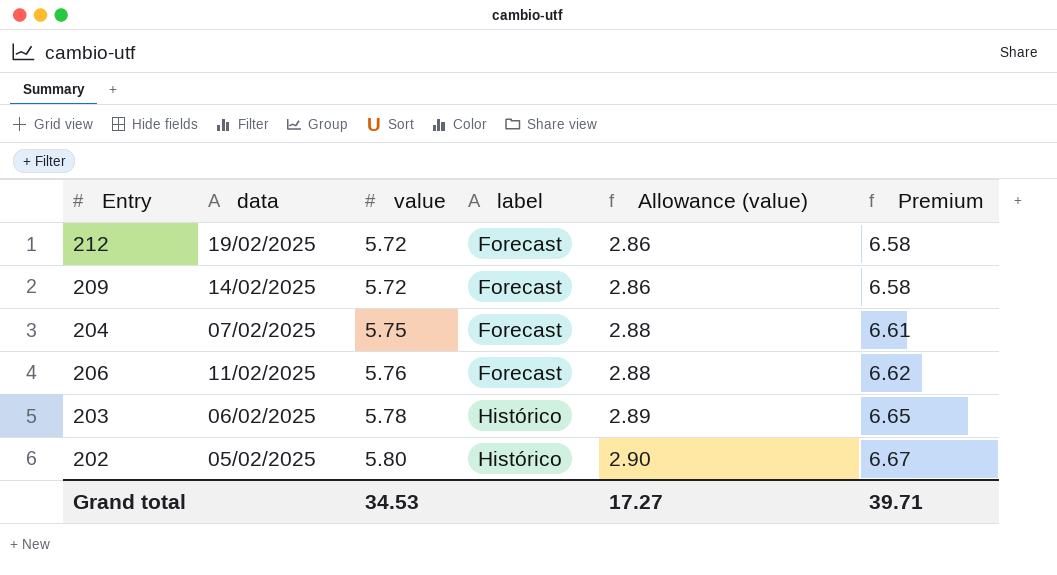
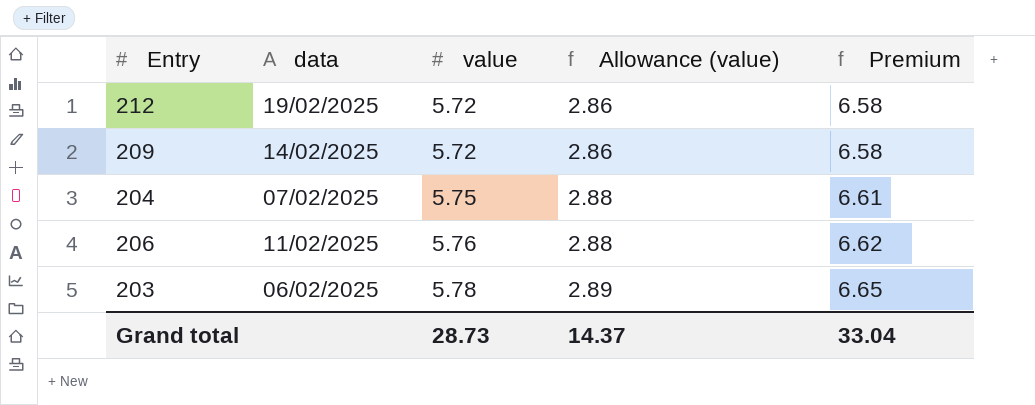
column label | position: 4 -> none
row 202: 05/02/2025 | 5.80 | Histórico | 2.90 | 6.67 -> none
Grand total | value: 34.53 -> 28.73
Grand total | Allowance (value): 17.27 -> 14.37
Grand total | Premium: 39.71 -> 33.04

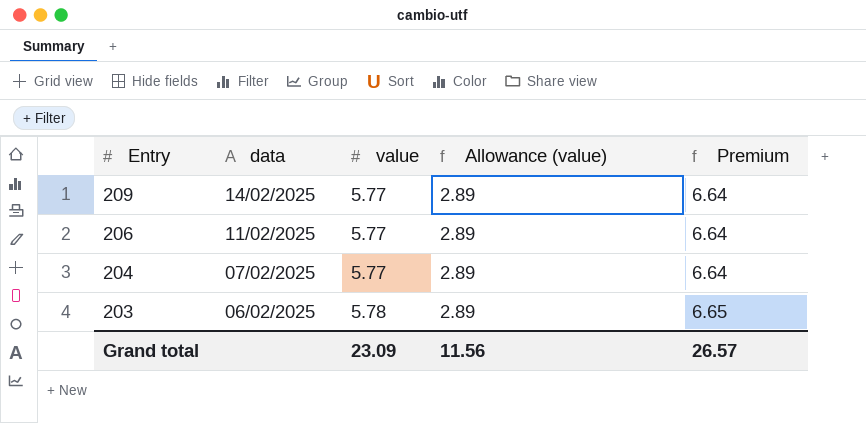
row order: value ascending -> Entry descending
row 212: 19/02/2025 | 5.72 | 2.86 | 6.58 -> none
209 | value: 5.72 -> 5.77
209 | Allowance (value): 2.86 -> 2.89
209 | Premium: 6.58 -> 6.64
206 | value: 5.76 -> 5.77
206 | Allowance (value): 2.88 -> 2.89
206 | Premium: 6.62 -> 6.64
204 | value: 5.75 -> 5.77
204 | Allowance (value): 2.88 -> 2.89
204 | Premium: 6.61 -> 6.64
Grand total | value: 28.73 -> 23.09
Grand total | Allowance (value): 14.37 -> 11.56
Grand total | Premium: 33.04 -> 26.57

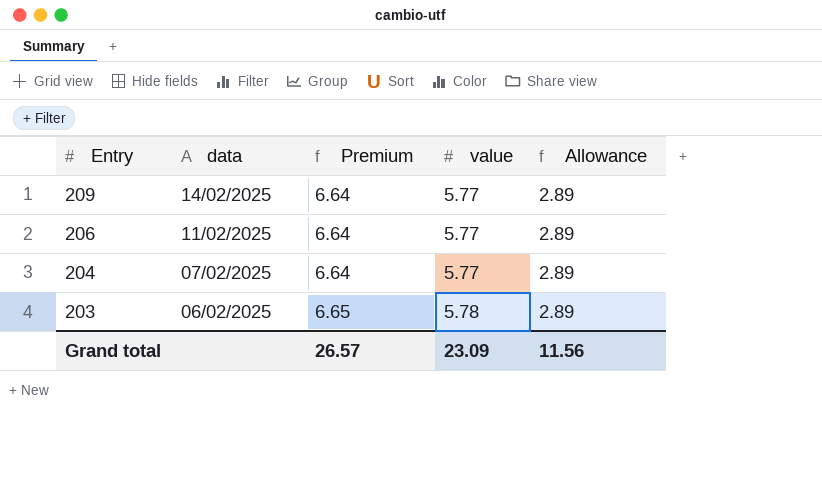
column Premium | position: 5 -> 3
column name: Allowance (value) -> Allowance

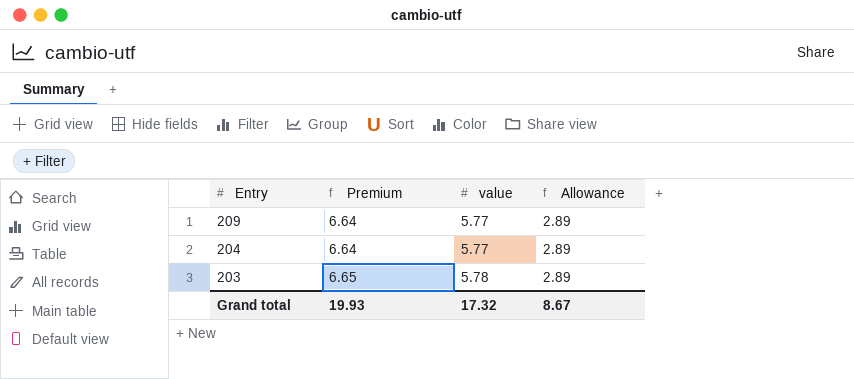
column data | position: 2 -> none
row 206: 11/02/2025 | 6.64 | 5.77 | 2.89 -> none
Grand total | Premium: 26.57 -> 19.93
Grand total | value: 23.09 -> 17.32
Grand total | Allowance: 11.56 -> 8.67

